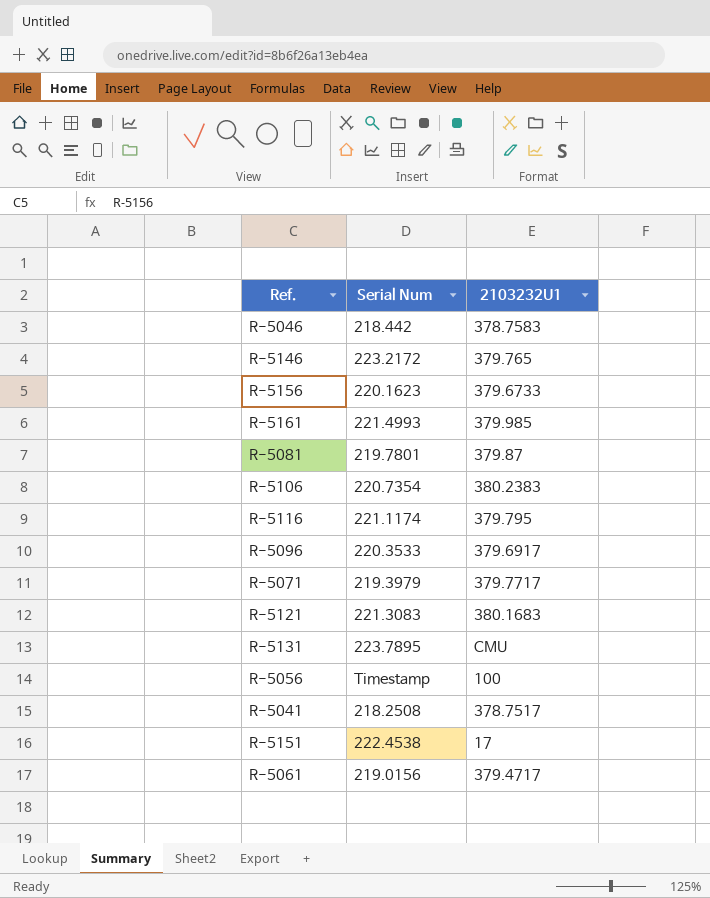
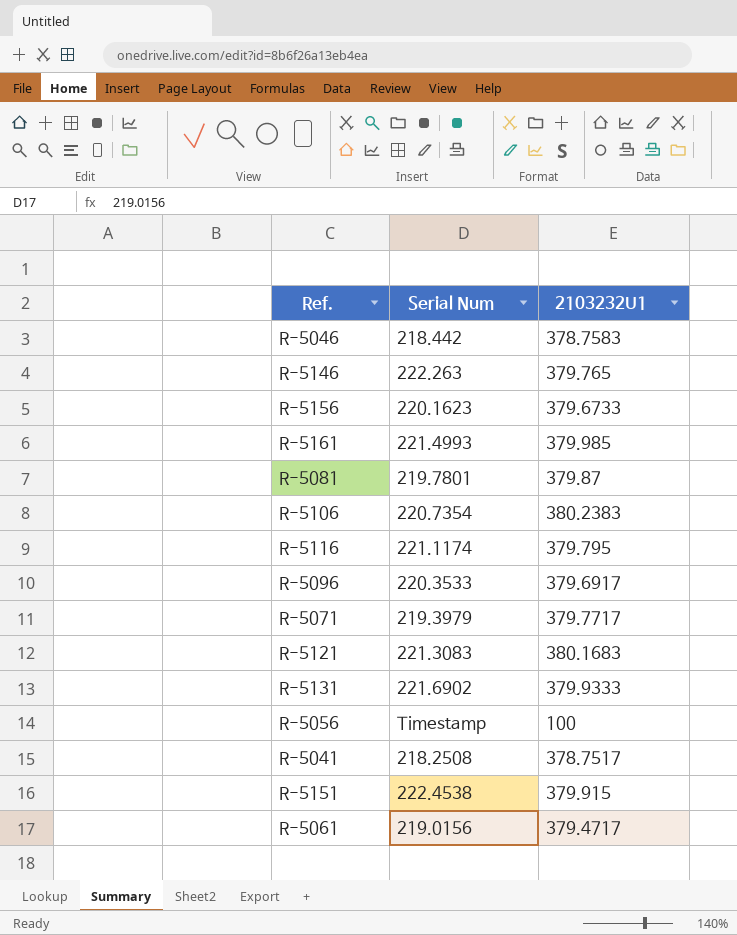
R-5146 | Serial Num: 223.2172 -> 222.263
R-5131 | Serial Num: 223.7895 -> 221.6902
R-5131 | 2103232U1: CMU -> 379.9333
R-5151 | 2103232U1: 17 -> 379.915

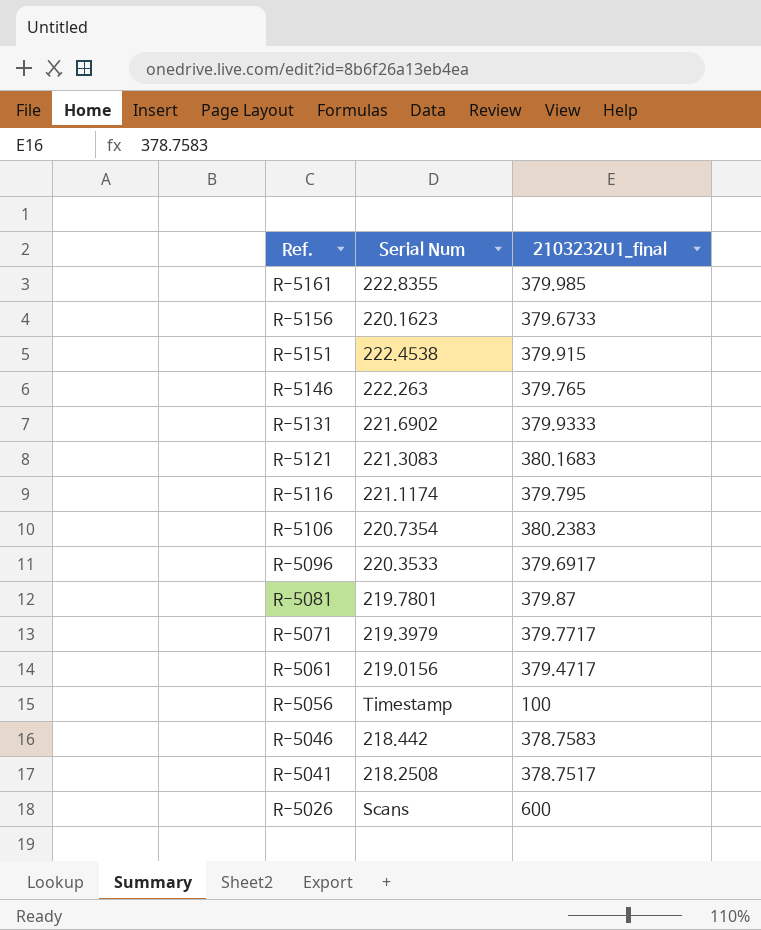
row order: none -> Ref. descending
column name: 2103232U1 -> 2103232U1_final
R-5161 | Serial Num: 221.4993 -> 222.8355
row R-5026: none -> Scans | 600

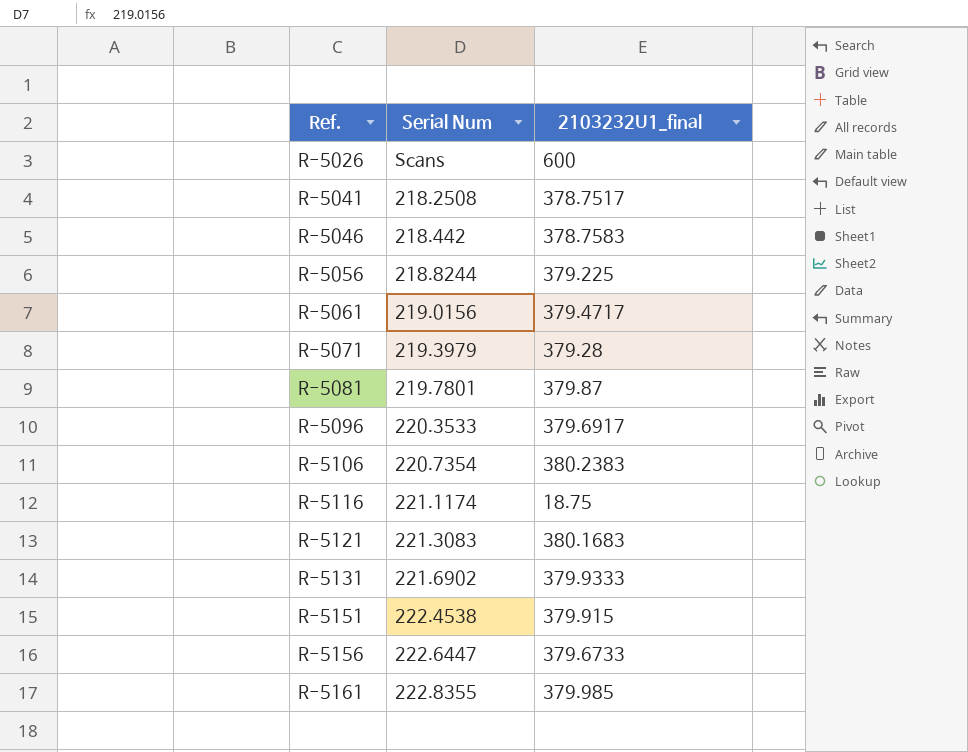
row order: Ref. descending -> Ref. ascending
row R-5146: 222.263 | 379.765 -> none
R-5056 | Serial Num: Timestamp -> 218.8244
R-5056 | 2103232U1_final: 100 -> 379.225
R-5071 | 2103232U1_final: 379.7717 -> 379.28
R-5116 | 2103232U1_final: 379.795 -> 18.75
R-5156 | Serial Num: 220.1623 -> 222.6447

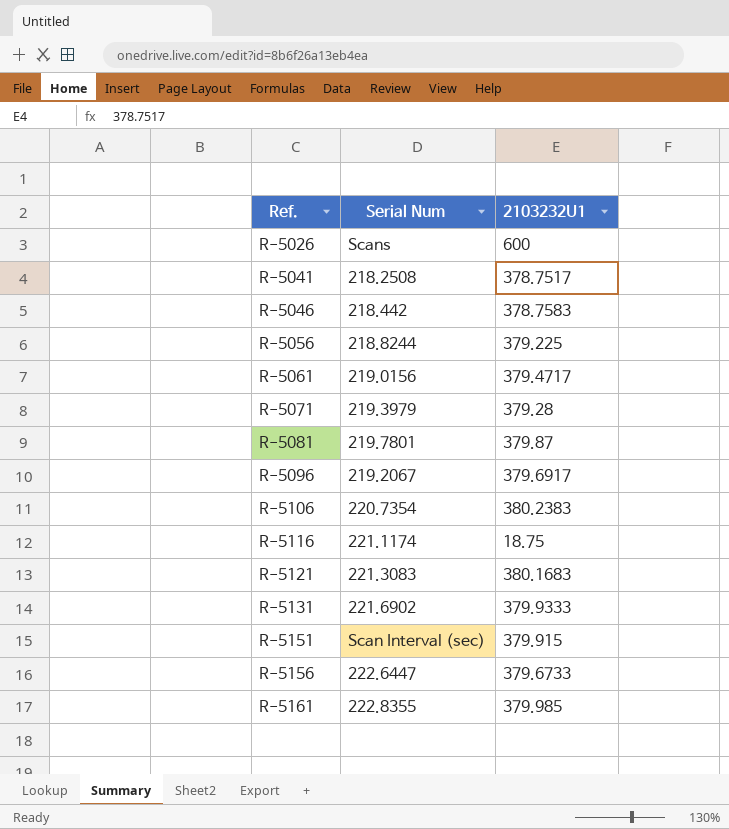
column name: 2103232U1_final -> 2103232U1
R-5096 | Serial Num: 220.3533 -> 219.2067
R-5151 | Serial Num: 222.4538 -> Scan Interval (sec)

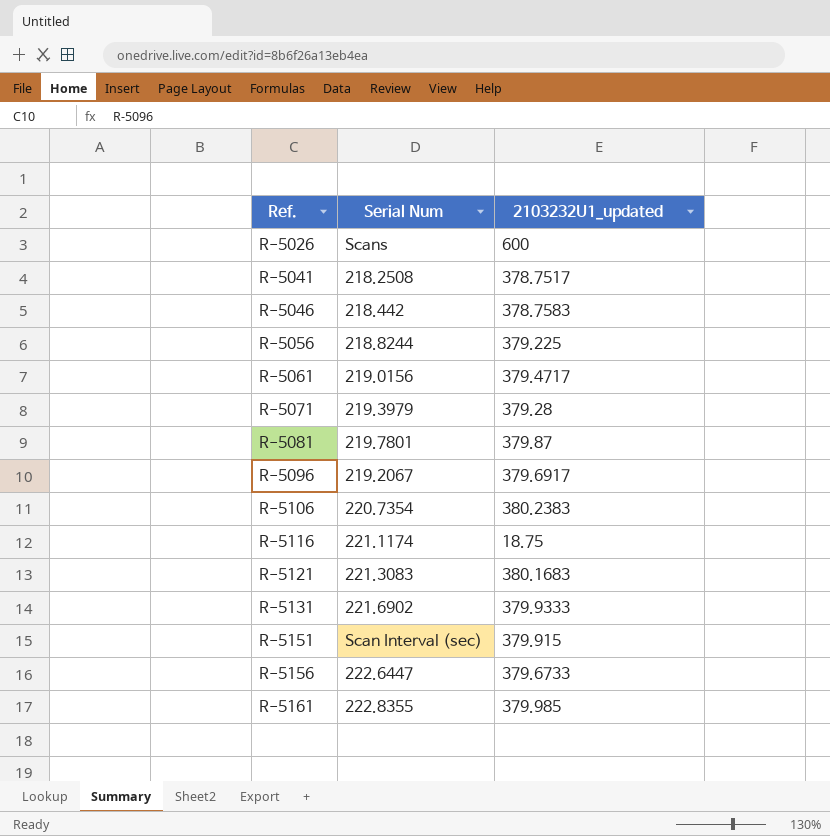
column name: 2103232U1 -> 2103232U1_updated

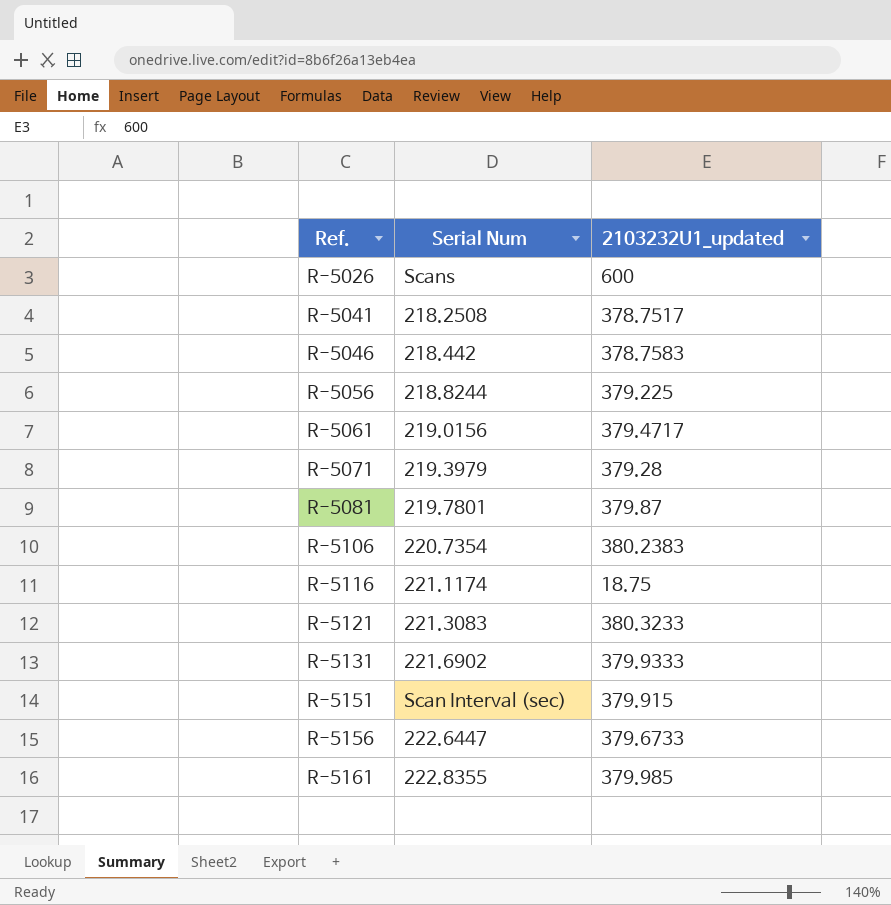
row R-5096: 219.2067 | 379.6917 -> none
R-5121 | 2103232U1_updated: 380.1683 -> 380.3233

